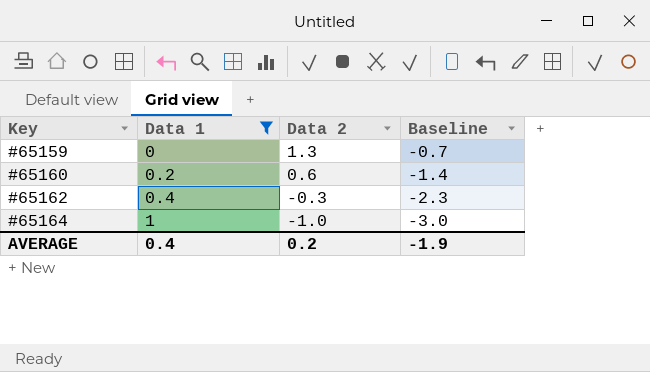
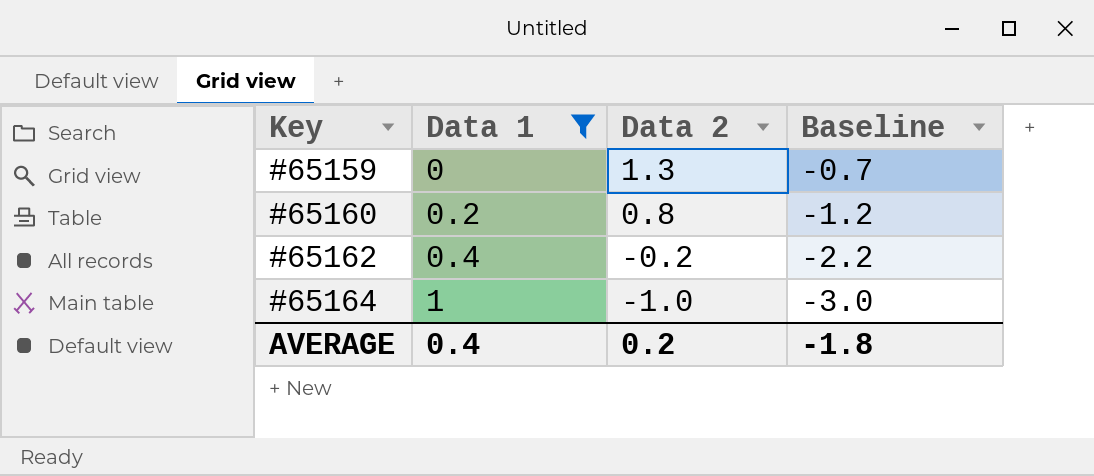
#65160 | Data 2: 0.6 -> 0.8
#65160 | Baseline: -1.4 -> -1.2
#65162 | Data 2: -0.3 -> -0.2
#65162 | Baseline: -2.3 -> -2.2
AVERAGE | Baseline: -1.9 -> -1.8

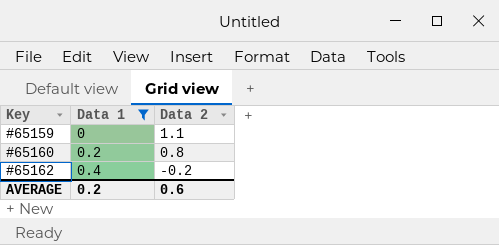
column Baseline | formula: [Data 2] - 2 -> none
row #65164: 1 | -1.0 | -3.0 -> none
#65159 | Data 2: 1.3 -> 1.1
AVERAGE | Data 1: 0.4 -> 0.2
AVERAGE | Data 2: 0.2 -> 0.6

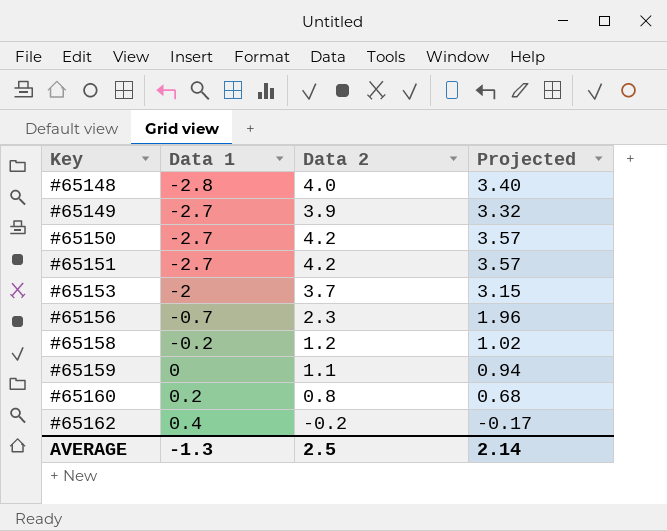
filter: Data 1 >= 0 -> none
column Projected | formula: none -> [Data 2] * 0.85
AVERAGE | Data 1: 0.2 -> -1.3
AVERAGE | Data 2: 0.6 -> 2.5

